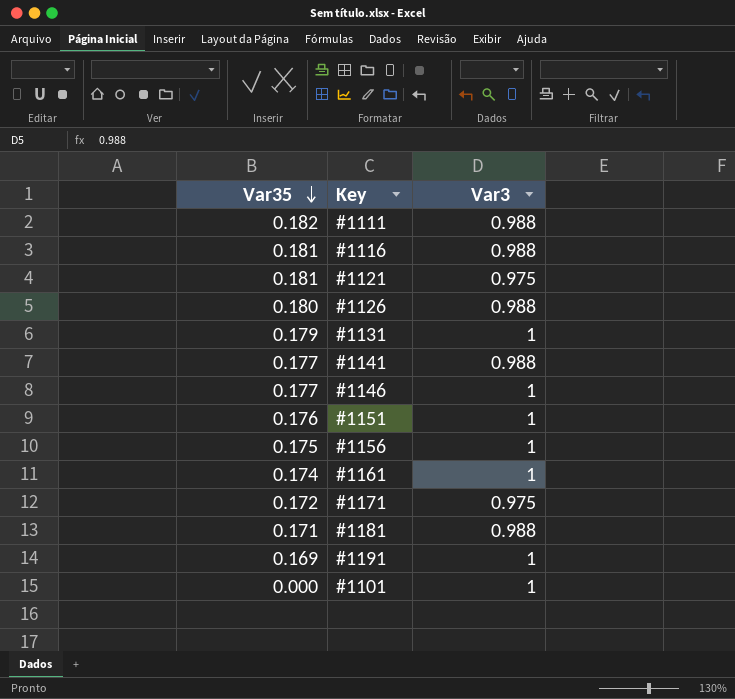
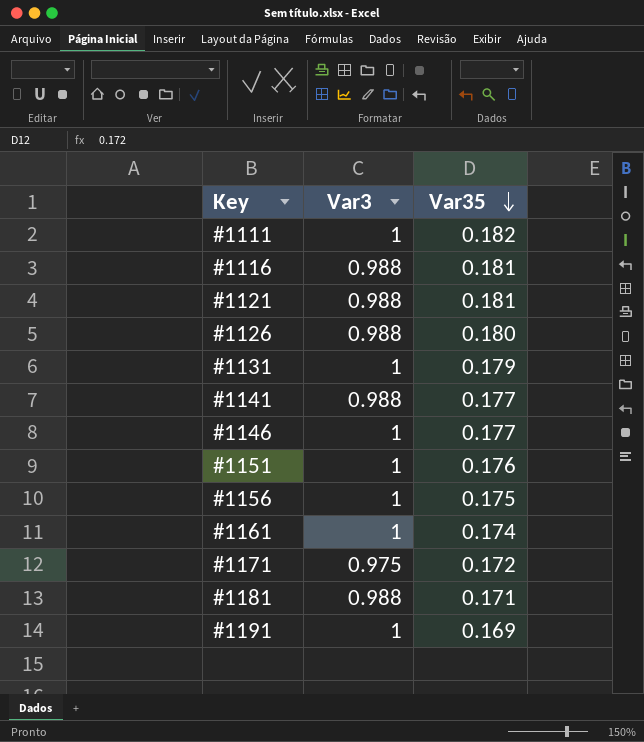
column Var35 | position: 1 -> 3
row #1101: 0.000 | 1 -> none
#1111 | Var3: 0.988 -> 1
#1121 | Var3: 0.975 -> 0.988

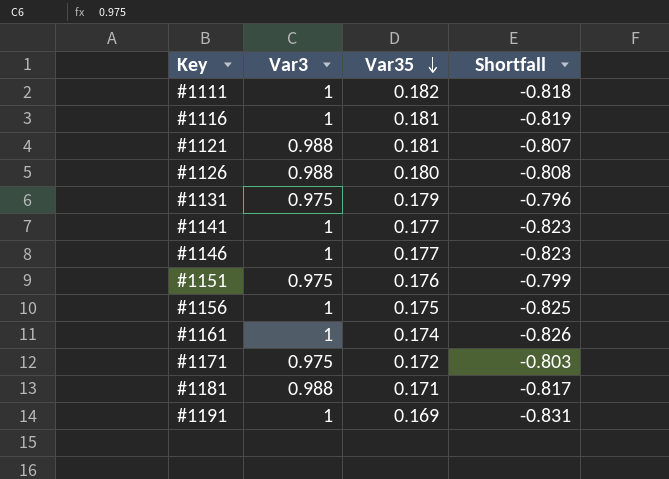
column Shortfall | formula: none -> [Var35] - [Var3]
#1116 | Var3: 0.988 -> 1
#1131 | Var3: 1 -> 0.975
#1141 | Var3: 0.988 -> 1
#1151 | Var3: 1 -> 0.975

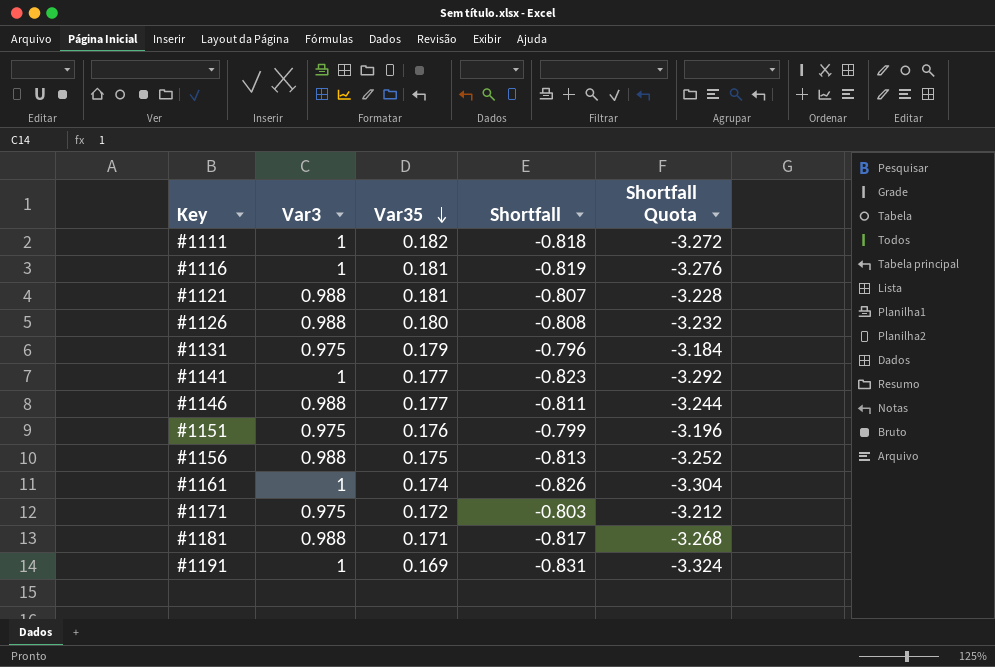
column Shortfall Quota | formula: none -> [Shortfall] * 4
#1146 | Var3: 1 -> 0.988
#1146 | Shortfall: -0.823 -> -0.811
#1156 | Var3: 1 -> 0.988
#1156 | Shortfall: -0.825 -> -0.813

